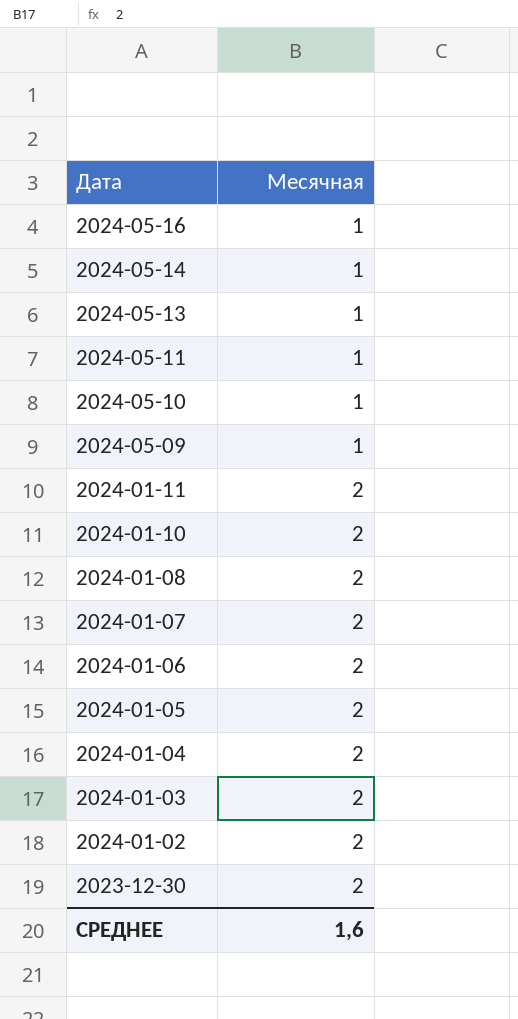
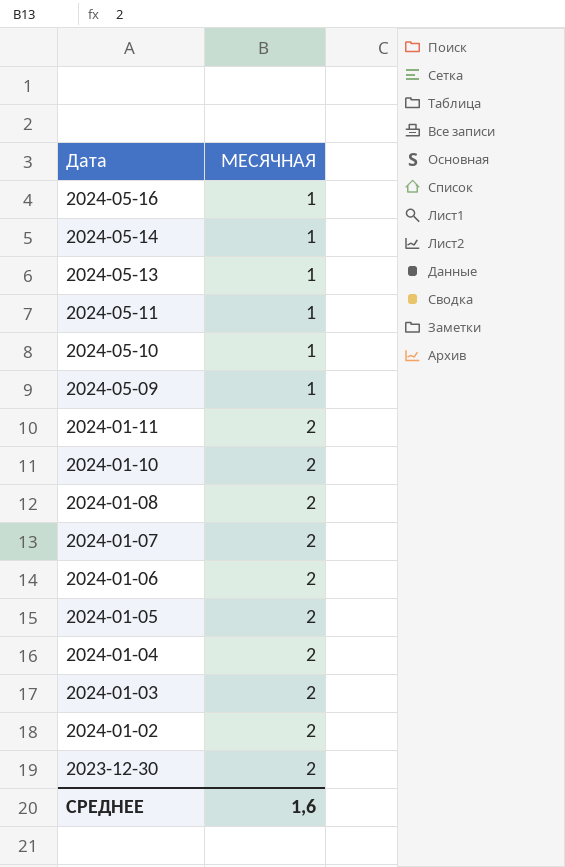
column name: Месячная -> МЕСЯЧНАЯ

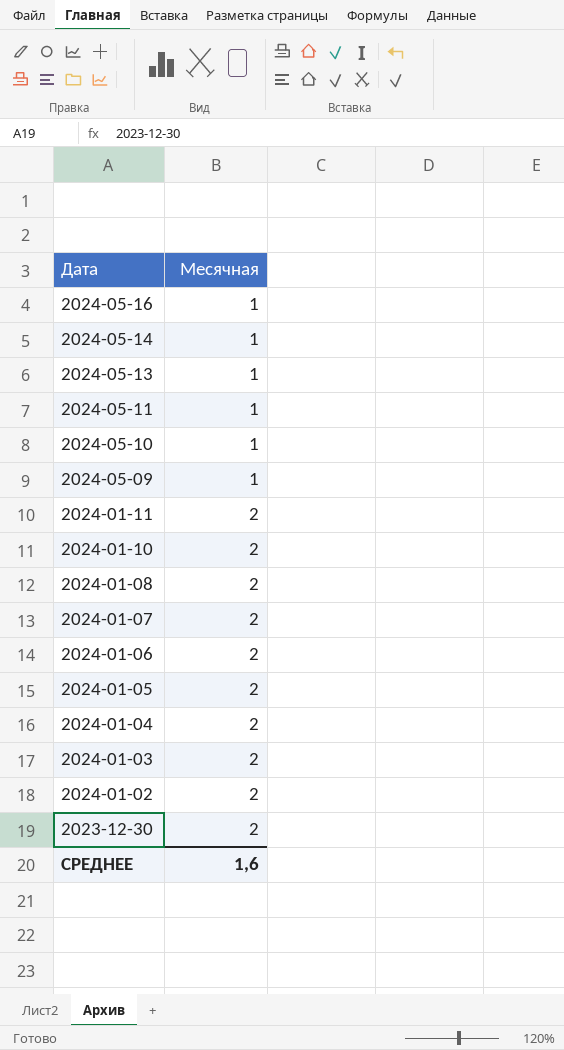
column name: МЕСЯЧНАЯ -> Месячная

